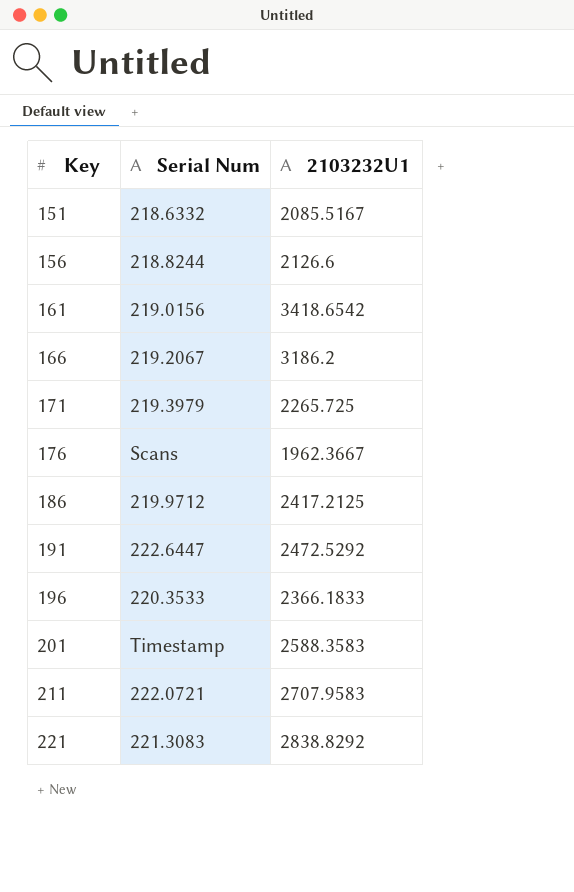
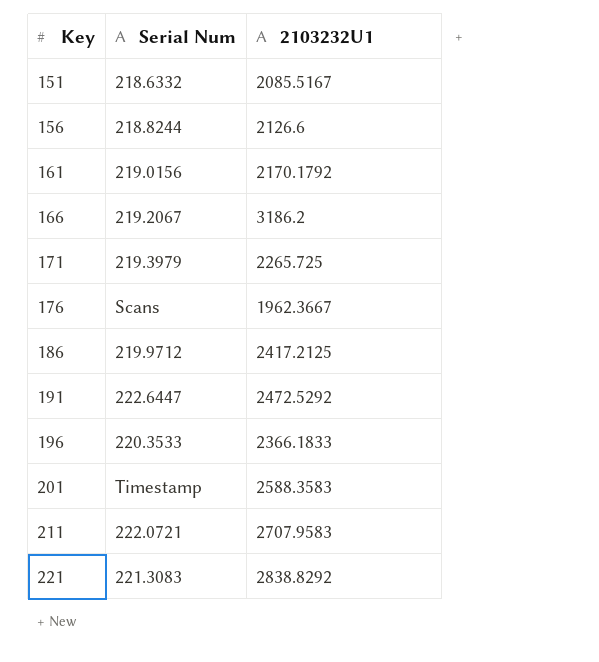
161 | 2103232U1: 3418.6542 -> 2170.1792

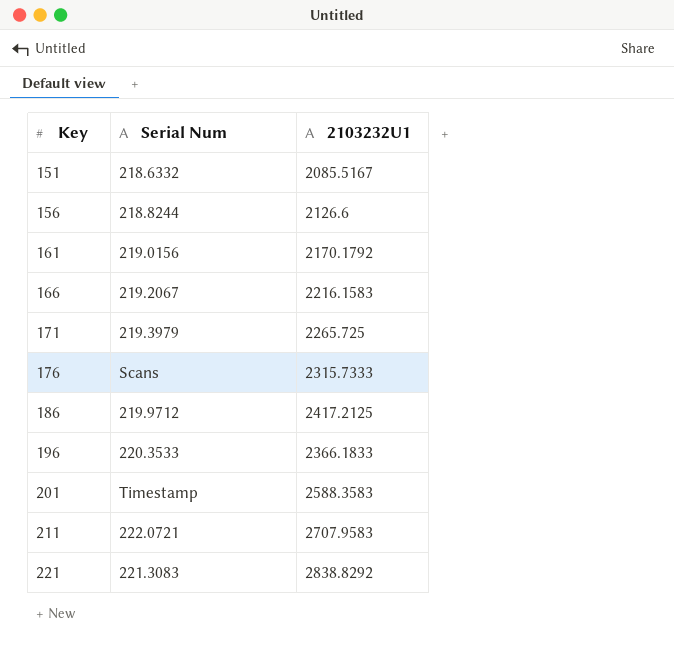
row 191: 222.6447 | 2472.5292 -> none
166 | 2103232U1: 3186.2 -> 2216.1583
176 | 2103232U1: 1962.3667 -> 2315.7333

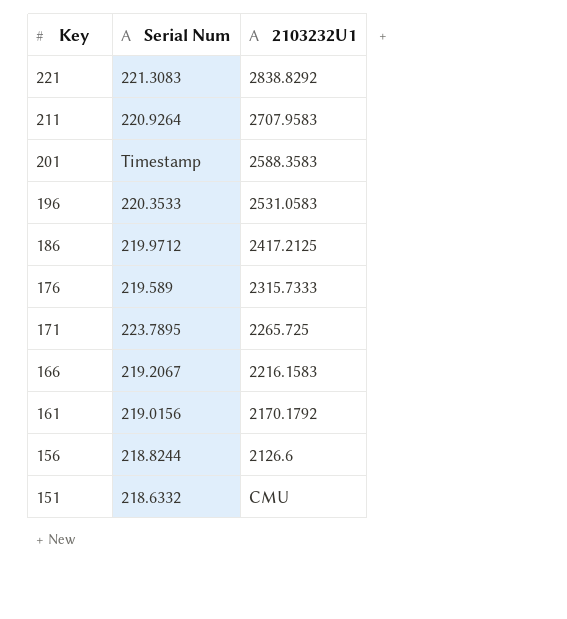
row order: Key ascending -> Key descending
211 | Serial Num: 222.0721 -> 220.9264
196 | 2103232U1: 2366.1833 -> 2531.0583
176 | Serial Num: Scans -> 219.589
171 | Serial Num: 219.3979 -> 223.7895
151 | 2103232U1: 2085.5167 -> CMU

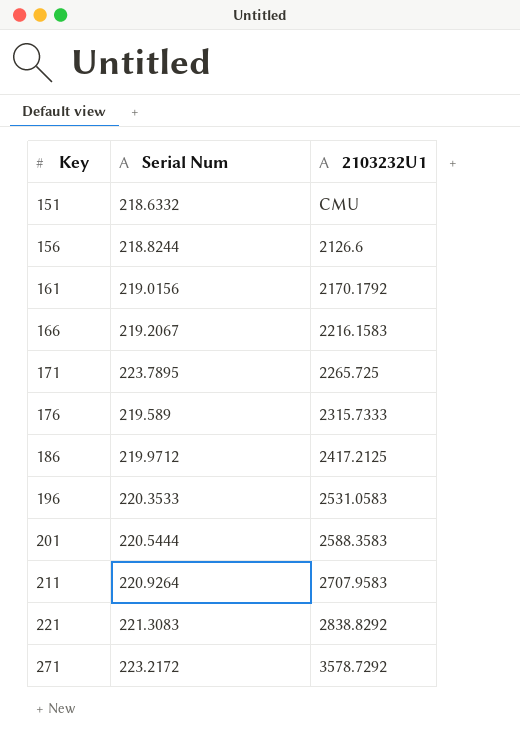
row order: Key descending -> Key ascending
201 | Serial Num: Timestamp -> 220.5444
row 271: none -> 223.2172 | 3578.7292

